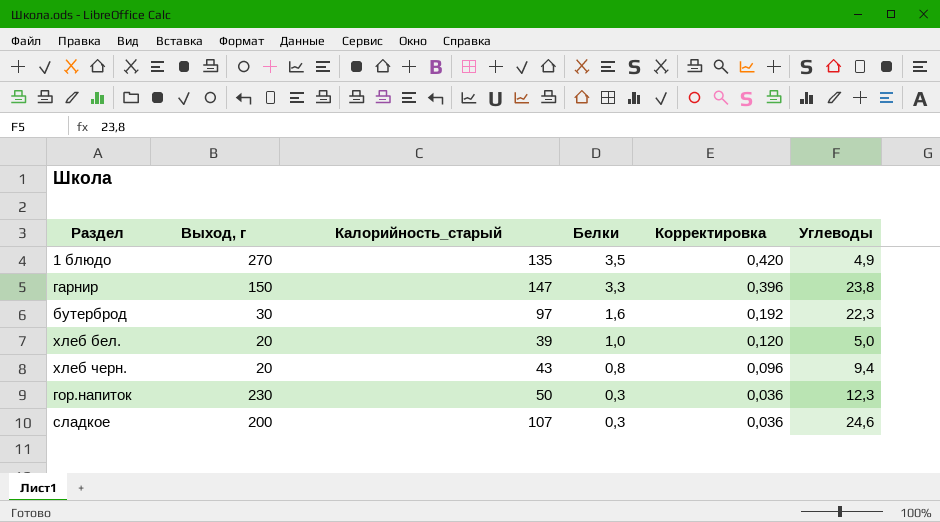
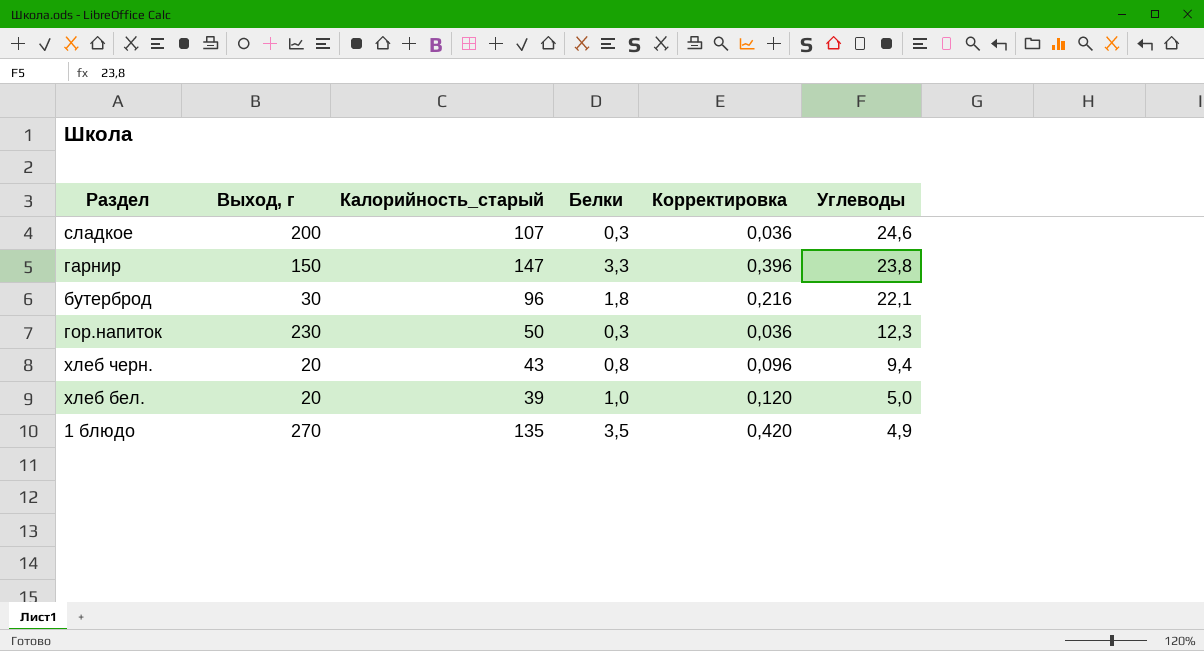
row order: Белки descending -> Углеводы descending
бутерброд | Калорийность_старый: 97 -> 96
бутерброд | Белки: 1,6 -> 1,8
бутерброд | Корректировка: 0,192 -> 0,216
бутерброд | Углеводы: 22,3 -> 22,1

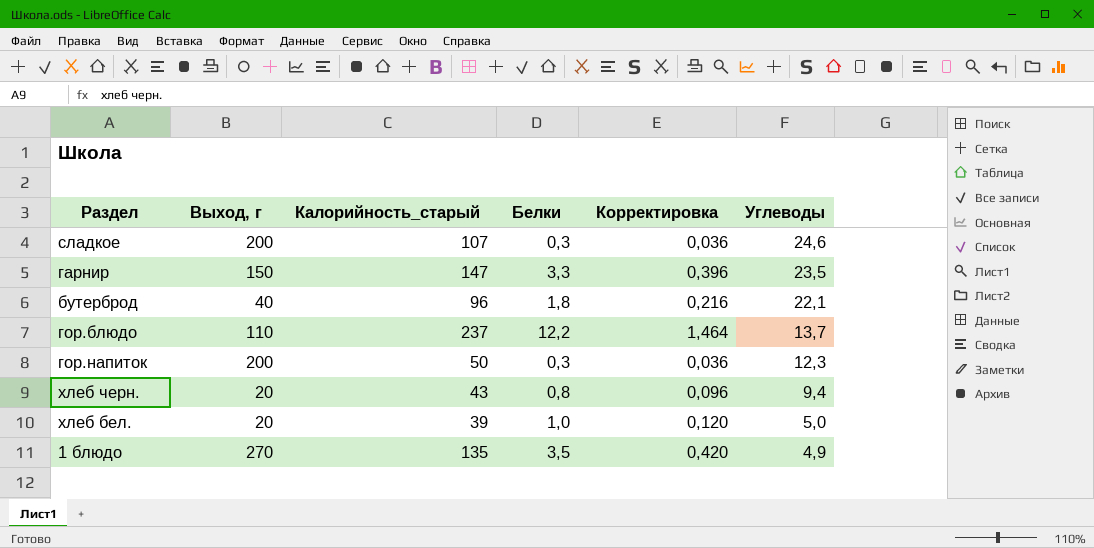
гарнир | Углеводы: 23,8 -> 23,5
бутерброд | Выход, г: 30 -> 40
row гор.блюдо: none -> 110 | 237 | 12,2 | 1,464 | 13,7
гор.напиток | Выход, г: 230 -> 200

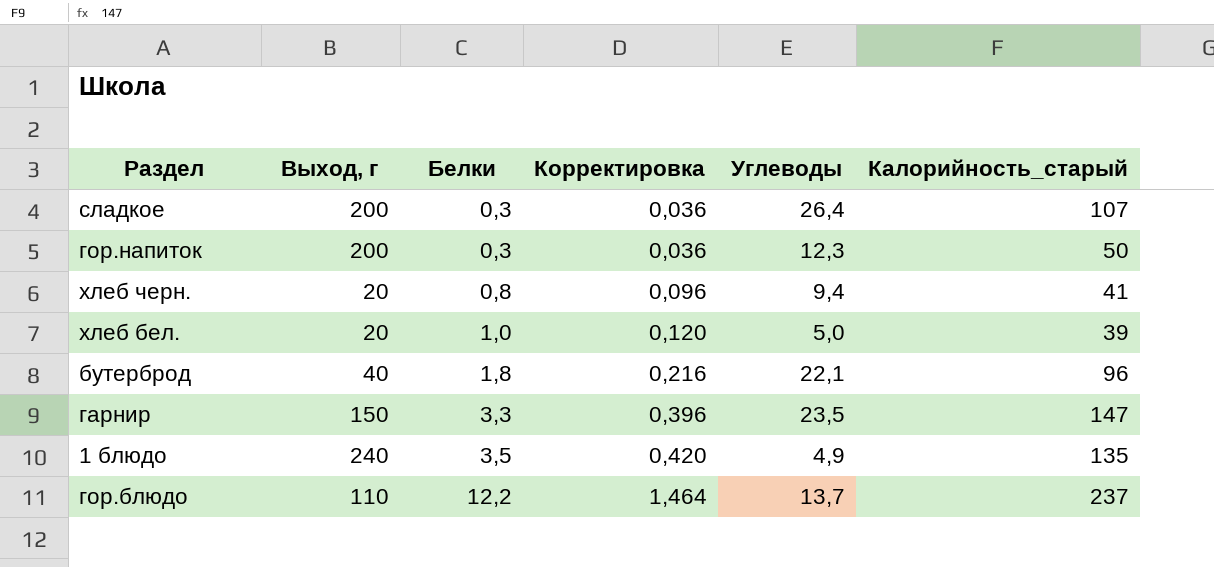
row order: Углеводы descending -> Белки ascending
column Калорийность_старый | position: 3 -> 6
сладкое | Углеводы: 24,6 -> 26,4
хлеб черн. | Калорийность_старый: 43 -> 41
1 блюдо | Выход, г: 270 -> 240

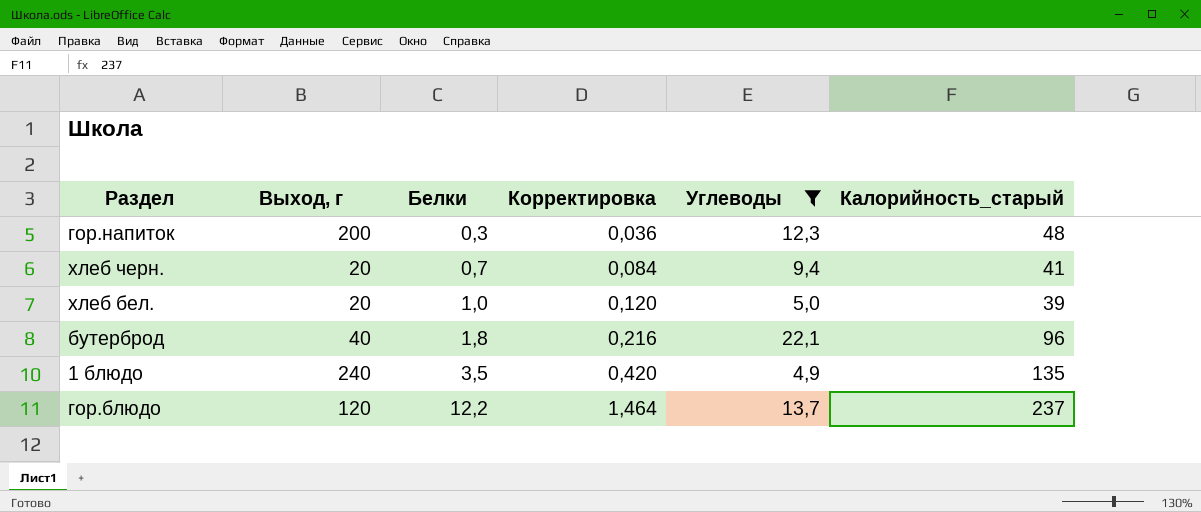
filter: none -> Углеводы <= 22,1
гор.напиток | Калорийность_старый: 50 -> 48
хлеб черн. | Белки: 0,8 -> 0,7
хлеб черн. | Корректировка: 0,096 -> 0,084
гор.блюдо | Выход, г: 110 -> 120

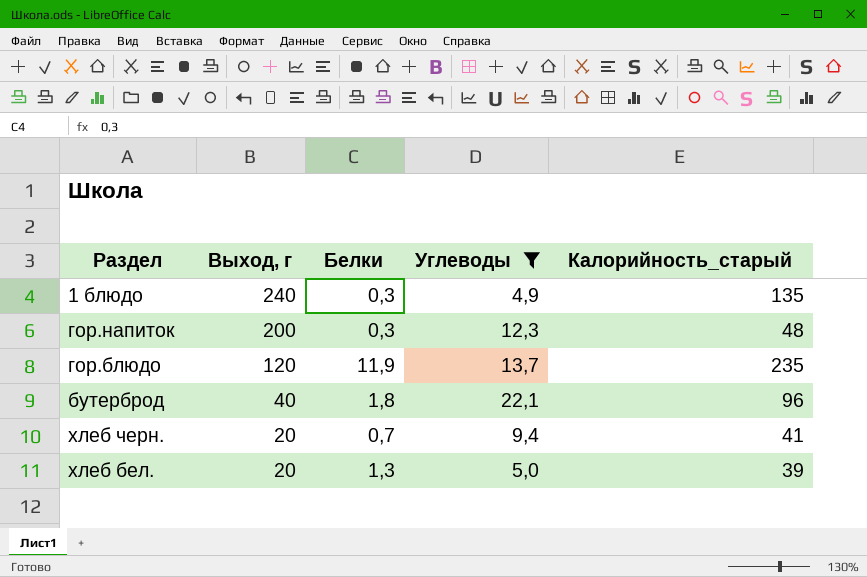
row order: Белки ascending -> Выход, г descending
column Корректировка | formula: [Белки] * 0,12 -> none
1 блюдо | Белки: 3,5 -> 0,3
гор.блюдо | Белки: 12,2 -> 11,9
гор.блюдо | Калорийность_старый: 237 -> 235
хлеб бел. | Белки: 1,0 -> 1,3

